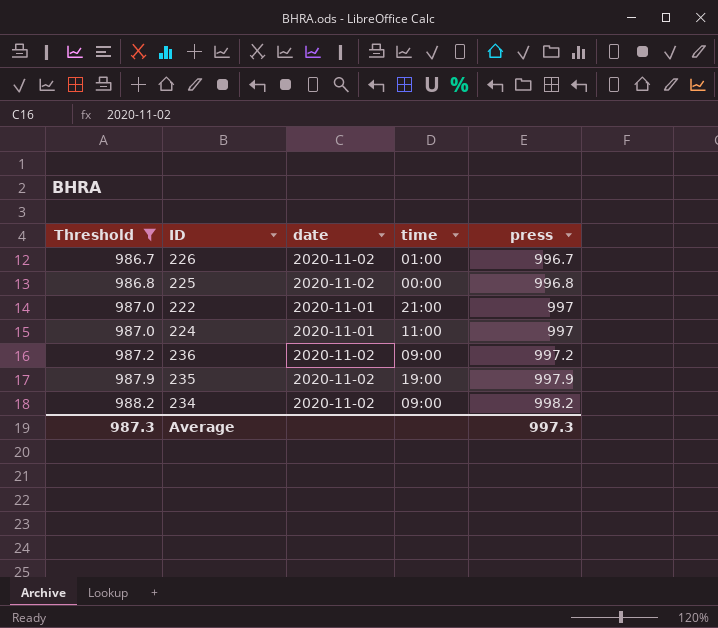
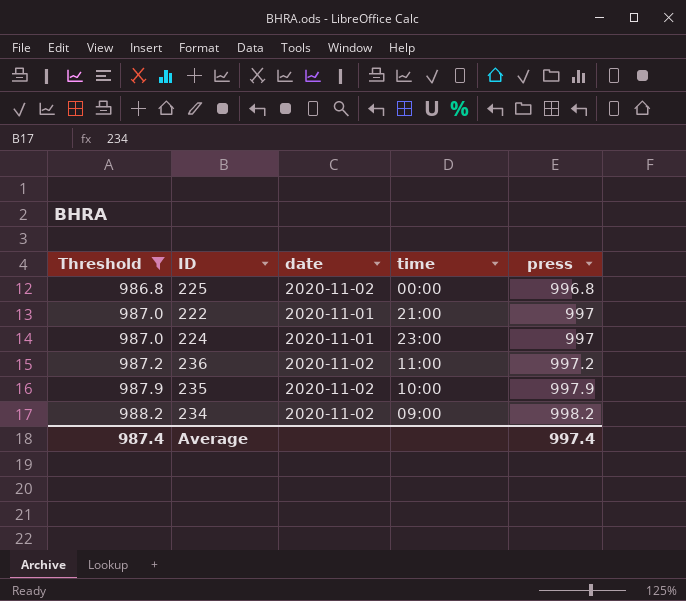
row 226: 986.7 | 2020-11-02 | 01:00 | 996.7 -> none
224 | time: 11:00 -> 23:00
236 | time: 09:00 -> 11:00
235 | time: 19:00 -> 10:00
Average | Threshold: 987.3 -> 987.4
Average | press: 997.3 -> 997.4

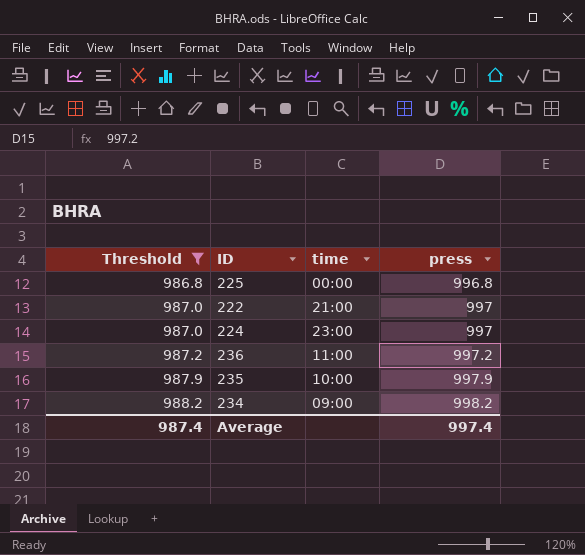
column date | position: 3 -> none

